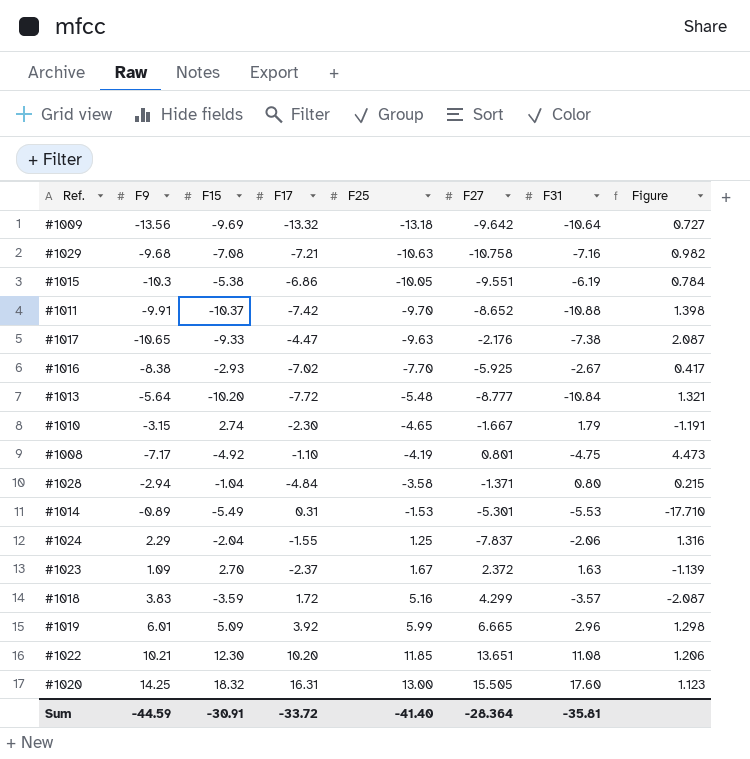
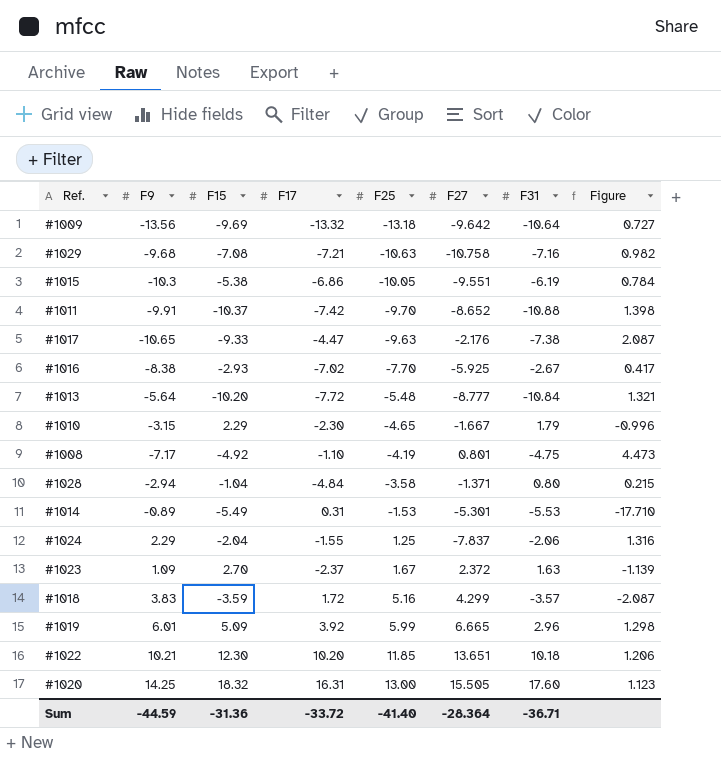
#1010 | F15: 2.74 -> 2.29
#1010 | Figure: -1.191 -> -0.996
#1022 | F31: 11.08 -> 10.18
Sum | F15: -30.91 -> -31.36
Sum | F31: -35.81 -> -36.71

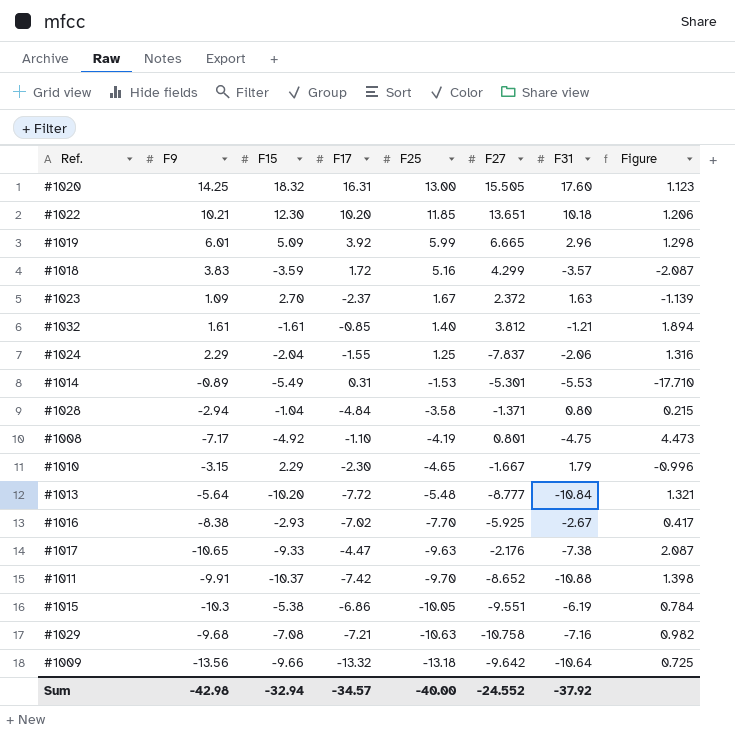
row order: F25 ascending -> F25 descending
row #1032: none -> 1.61 | -1.61 | -0.85 | 1.40 | 3.812 | -1.21 | 1.894
#1009 | F15: -9.69 -> -9.66
#1009 | Figure: 0.727 -> 0.725
Sum | F9: -44.59 -> -42.98
Sum | F15: -31.36 -> -32.94
Sum | F17: -33.72 -> -34.57
Sum | F25: -41.40 -> -40.00
Sum | F27: -28.364 -> -24.552
Sum | F31: -36.71 -> -37.92

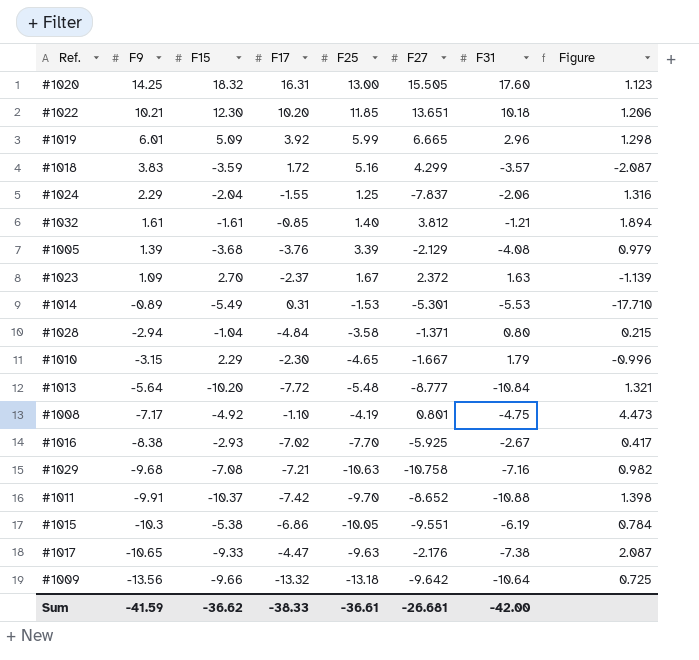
row order: F25 descending -> F9 descending
row #1005: none -> 1.39 | -3.68 | -3.76 | 3.39 | -2.129 | -4.08 | 0.979
Sum | F9: -42.98 -> -41.59
Sum | F15: -32.94 -> -36.62
Sum | F17: -34.57 -> -38.33
Sum | F25: -40.00 -> -36.61
Sum | F27: -24.552 -> -26.681
Sum | F31: -37.92 -> -42.00

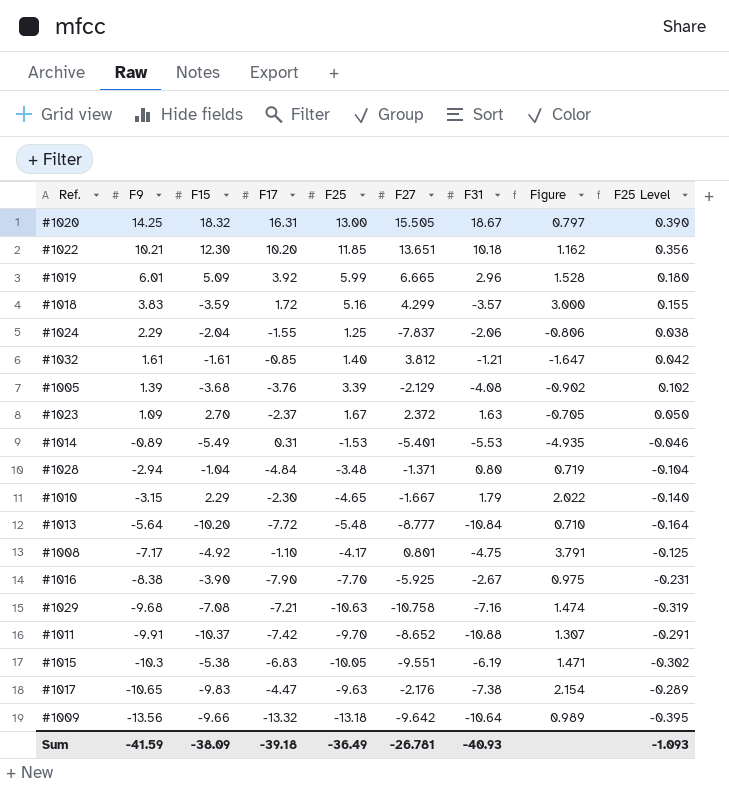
column Figure | formula: [F15] / [F17] -> [F25] / [F17]
column F25 Level | formula: none -> [F25] * 0.03
#1020 | F31: 17.60 -> 18.67
#1014 | F27: -5.301 -> -5.401
#1028 | F25: -3.58 -> -3.48
#1008 | F25: -4.19 -> -4.17
#1016 | F15: -2.93 -> -3.90
#1016 | F17: -7.02 -> -7.90
#1015 | F17: -6.86 -> -6.83
#1017 | F15: -9.33 -> -9.83
Sum | F15: -36.62 -> -38.09
Sum | F17: -38.33 -> -39.18
Sum | F25: -36.61 -> -36.49
Sum | F27: -26.681 -> -26.781
Sum | F31: -42.00 -> -40.93

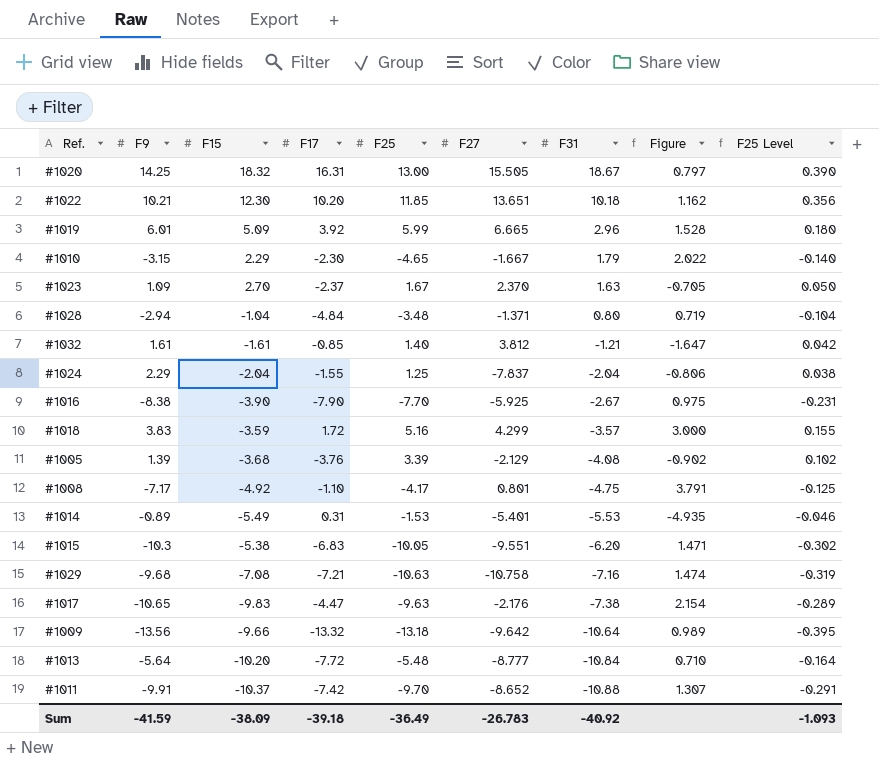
row order: F9 descending -> F31 descending
#1023 | F27: 2.372 -> 2.370
#1024 | F31: -2.06 -> -2.04
#1015 | F31: -6.19 -> -6.20
Sum | F27: -26.781 -> -26.783
Sum | F31: -40.93 -> -40.92

